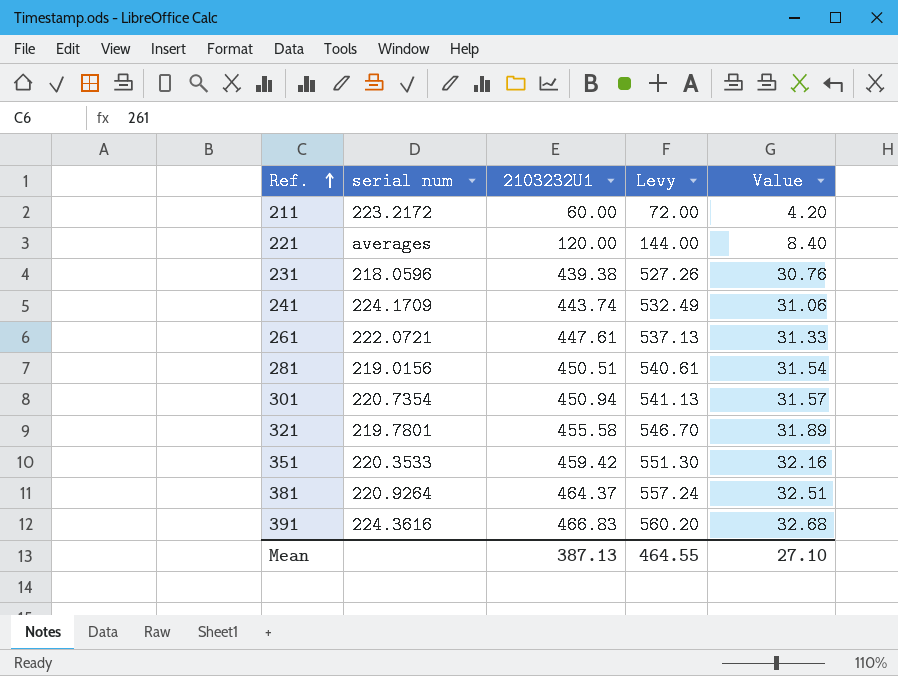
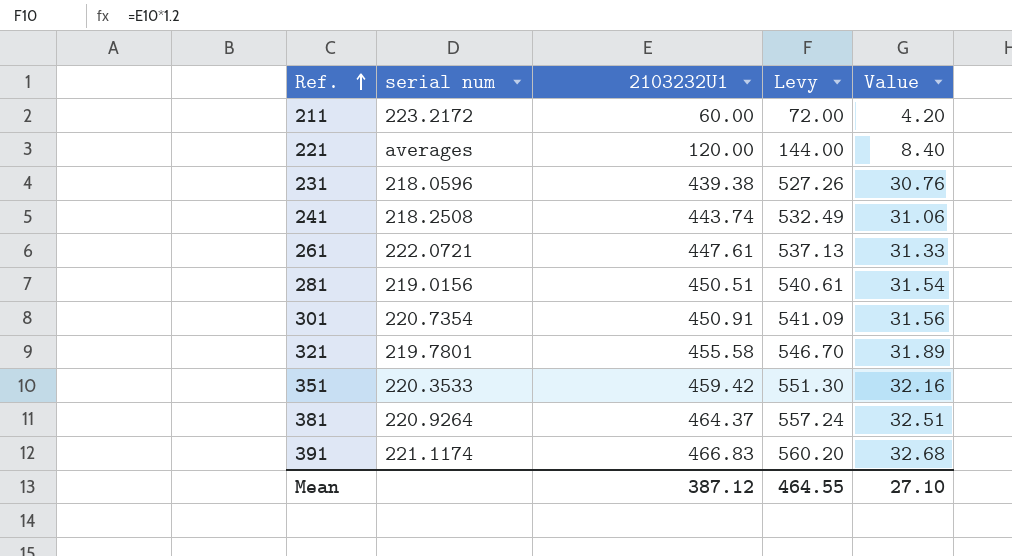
241 | serial num: 224.1709 -> 218.2508
301 | 2103232U1: 450.94 -> 450.91
301 | Levy: 541.13 -> 541.09
301 | Value: 31.57 -> 31.56
391 | serial num: 224.3616 -> 221.1174
Mean | 2103232U1: 387.13 -> 387.12

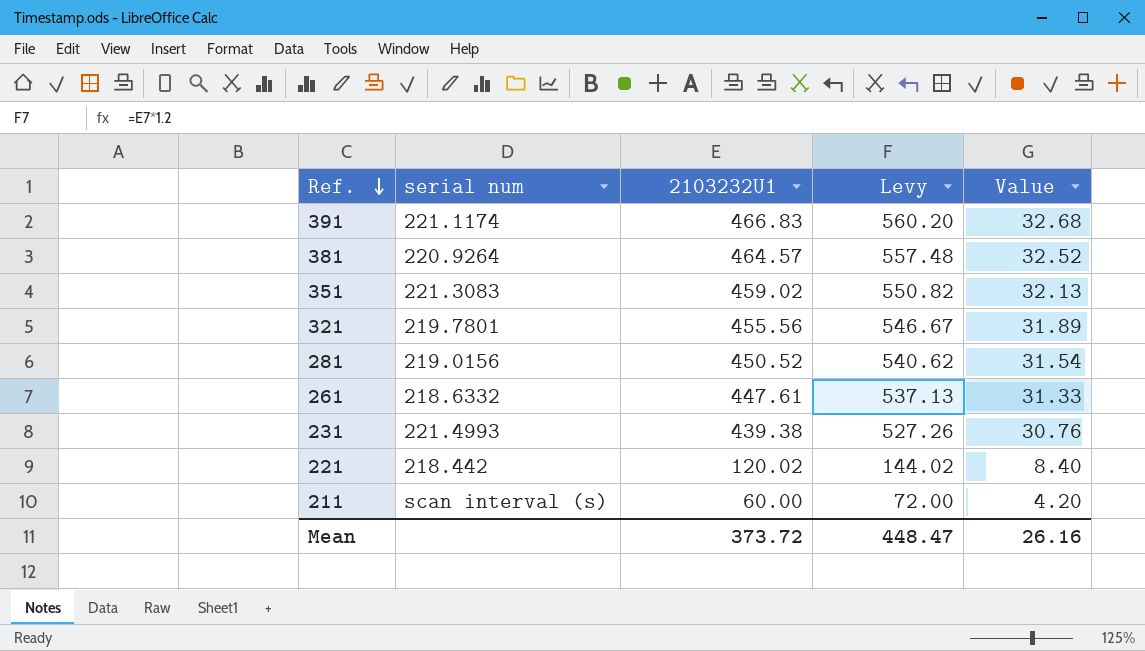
row order: Ref. ascending -> Ref. descending
row 241: 218.2508 | 443.74 | 532.49 | 31.06 -> none
row 301: 220.7354 | 450.91 | 541.09 | 31.56 -> none
381 | 2103232U1: 464.37 -> 464.57
381 | Levy: 557.24 -> 557.48
381 | Value: 32.51 -> 32.52
351 | serial num: 220.3533 -> 221.3083
351 | 2103232U1: 459.42 -> 459.02
351 | Levy: 551.30 -> 550.82
351 | Value: 32.16 -> 32.13
321 | 2103232U1: 455.58 -> 455.56
321 | Levy: 546.70 -> 546.67
281 | 2103232U1: 450.51 -> 450.52
281 | Levy: 540.61 -> 540.62
261 | serial num: 222.0721 -> 218.6332
231 | serial num: 218.0596 -> 221.4993
221 | serial num: averages -> 218.442
221 | 2103232U1: 120.00 -> 120.02
221 | Levy: 144.00 -> 144.02
211 | serial num: 223.2172 -> scan interval (s)
Mean | 2103232U1: 387.12 -> 373.72
Mean | Levy: 464.55 -> 448.47
Mean | Value: 27.10 -> 26.16

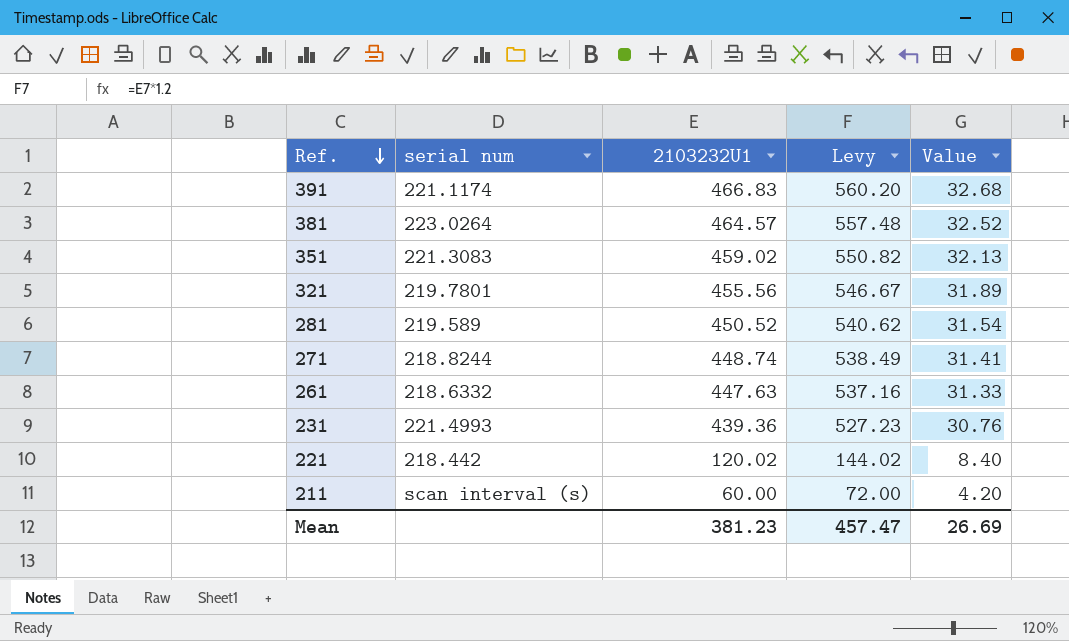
381 | serial num: 220.9264 -> 223.0264
281 | serial num: 219.0156 -> 219.589
row 271: none -> 218.8244 | 448.74 | 538.49 | 31.41
261 | 2103232U1: 447.61 -> 447.63
261 | Levy: 537.13 -> 537.16
231 | 2103232U1: 439.38 -> 439.36
231 | Levy: 527.26 -> 527.23
Mean | 2103232U1: 373.72 -> 381.23
Mean | Levy: 448.47 -> 457.47
Mean | Value: 26.16 -> 26.69

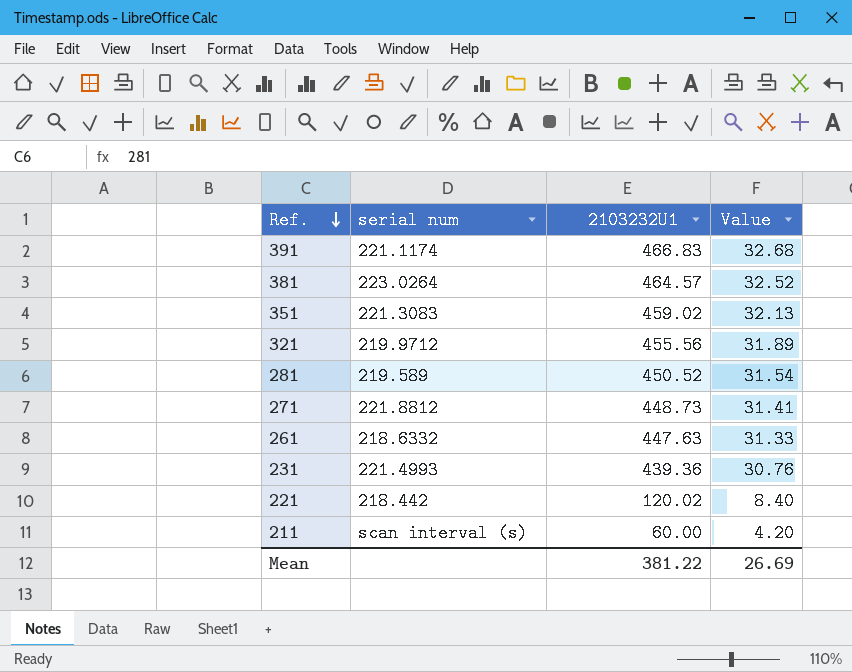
column Levy | formula: [2103232U1] * 1.2 -> none
321 | serial num: 219.7801 -> 219.9712
271 | serial num: 218.8244 -> 221.8812
271 | 2103232U1: 448.74 -> 448.73
Mean | 2103232U1: 381.23 -> 381.22

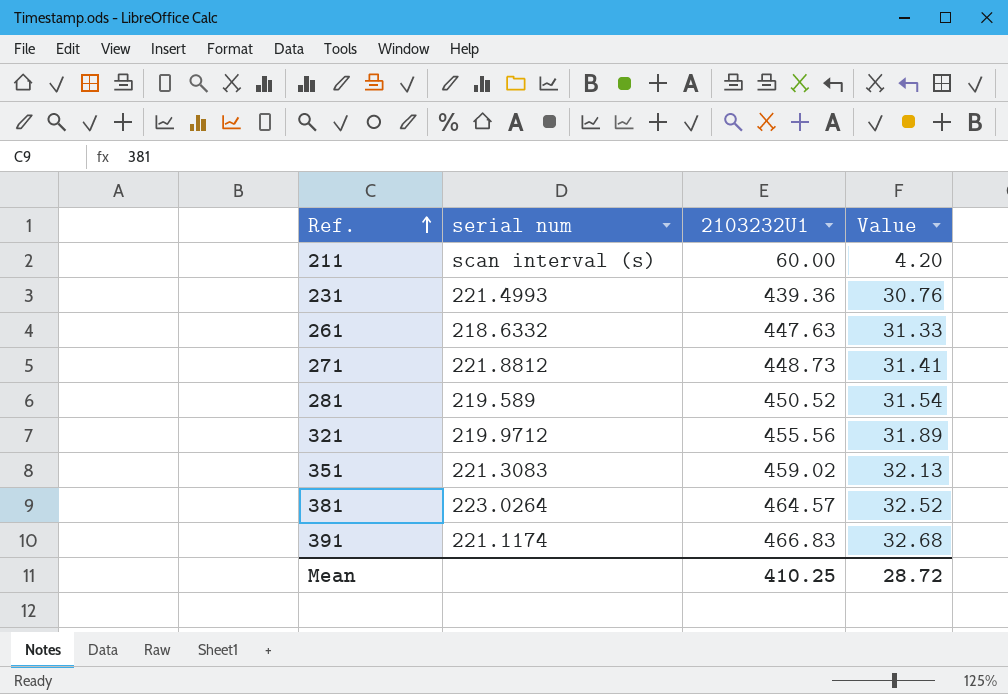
row order: Ref. descending -> Ref. ascending
row 221: 218.442 | 120.02 | 8.40 -> none
Mean | 2103232U1: 381.22 -> 410.25
Mean | Value: 26.69 -> 28.72

